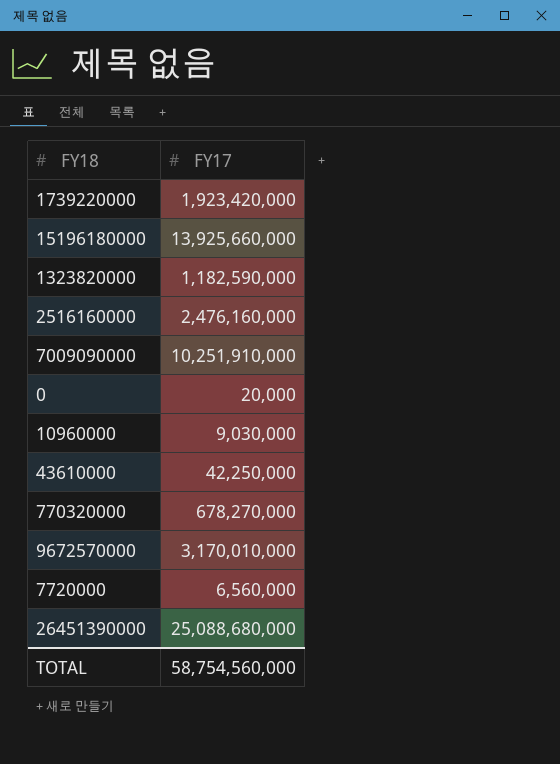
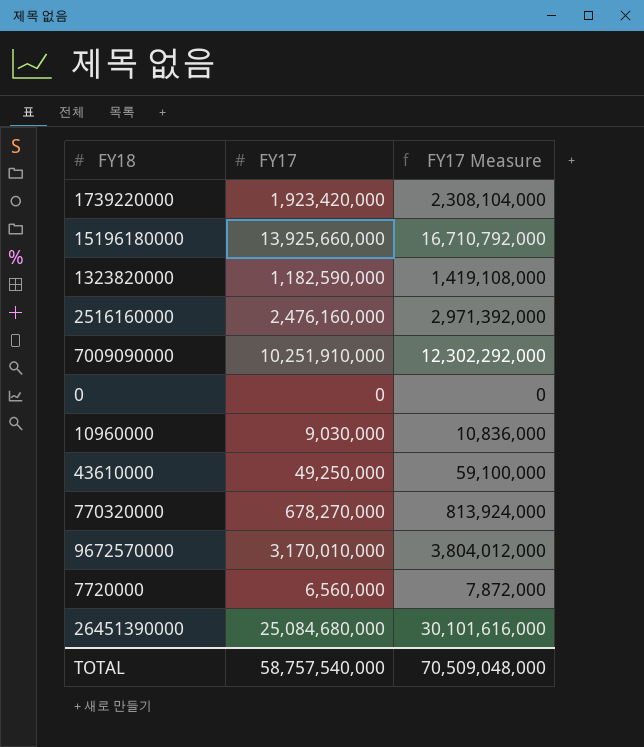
column FY17 Measure | formula: none -> [FY17] * 1.2
0 | FY17: 20,000 -> 0
43610000 | FY17: 42,250,000 -> 49,250,000
26451390000 | FY17: 25,088,680,000 -> 25,084,680,000
TOTAL | FY17: 58,754,560,000 -> 58,757,540,000

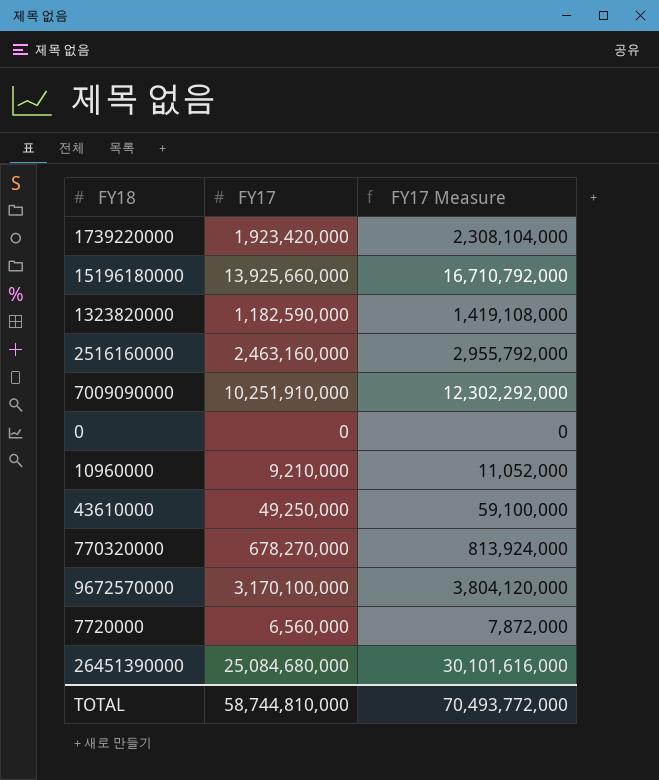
2516160000 | FY17: 2,476,160,000 -> 2,463,160,000
2516160000 | FY17 Measure: 2,971,392,000 -> 2,955,792,000
10960000 | FY17: 9,030,000 -> 9,210,000
10960000 | FY17 Measure: 10,836,000 -> 11,052,000
9672570000 | FY17: 3,170,010,000 -> 3,170,100,000
9672570000 | FY17 Measure: 3,804,012,000 -> 3,804,120,000
TOTAL | FY17: 58,757,540,000 -> 58,744,810,000
TOTAL | FY17 Measure: 70,509,048,000 -> 70,493,772,000

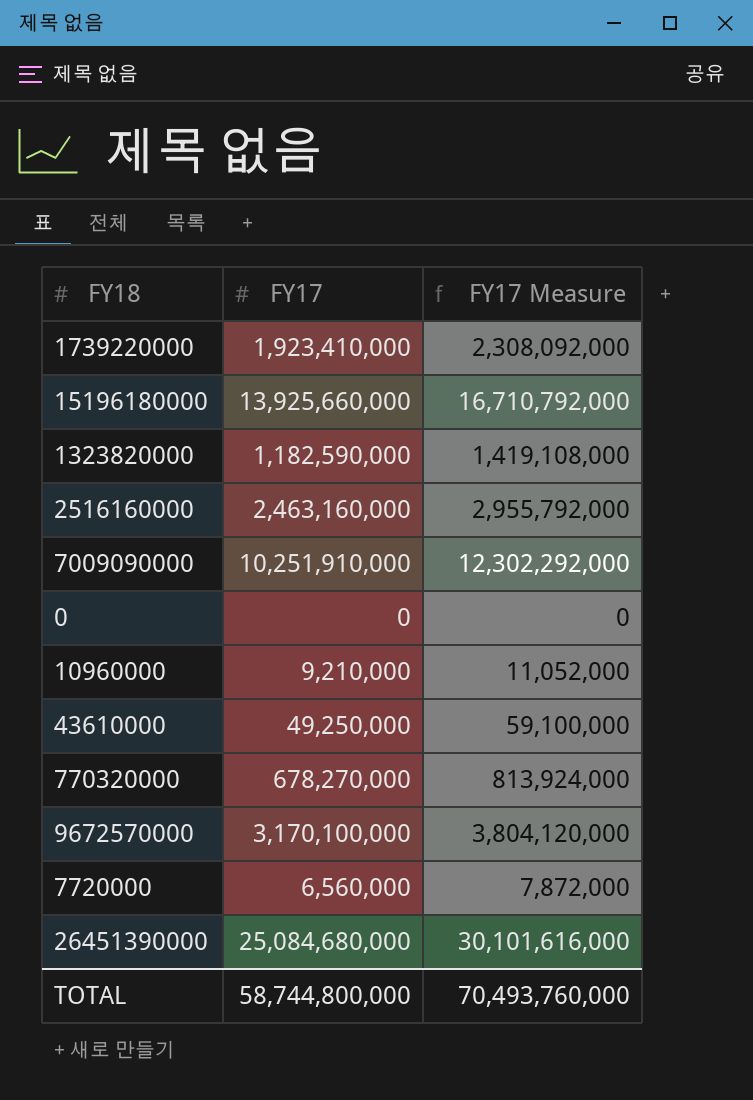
1739220000 | FY17: 1,923,420,000 -> 1,923,410,000
1739220000 | FY17 Measure: 2,308,104,000 -> 2,308,092,000
TOTAL | FY17: 58,744,810,000 -> 58,744,800,000
TOTAL | FY17 Measure: 70,493,772,000 -> 70,493,760,000

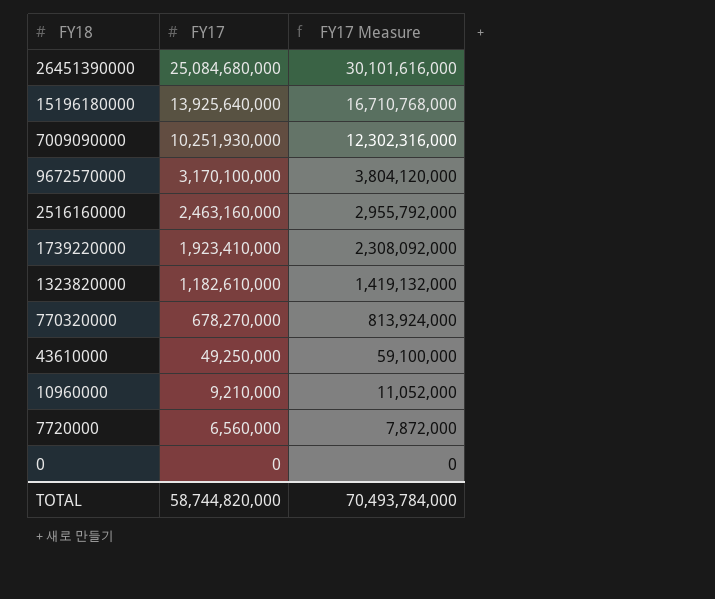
row order: none -> FY17 descending
15196180000 | FY17: 13,925,660,000 -> 13,925,640,000
15196180000 | FY17 Measure: 16,710,792,000 -> 16,710,768,000
7009090000 | FY17: 10,251,910,000 -> 10,251,930,000
7009090000 | FY17 Measure: 12,302,292,000 -> 12,302,316,000
1323820000 | FY17: 1,182,590,000 -> 1,182,610,000
1323820000 | FY17 Measure: 1,419,108,000 -> 1,419,132,000
TOTAL | FY17: 58,744,800,000 -> 58,744,820,000
TOTAL | FY17 Measure: 70,493,760,000 -> 70,493,784,000

